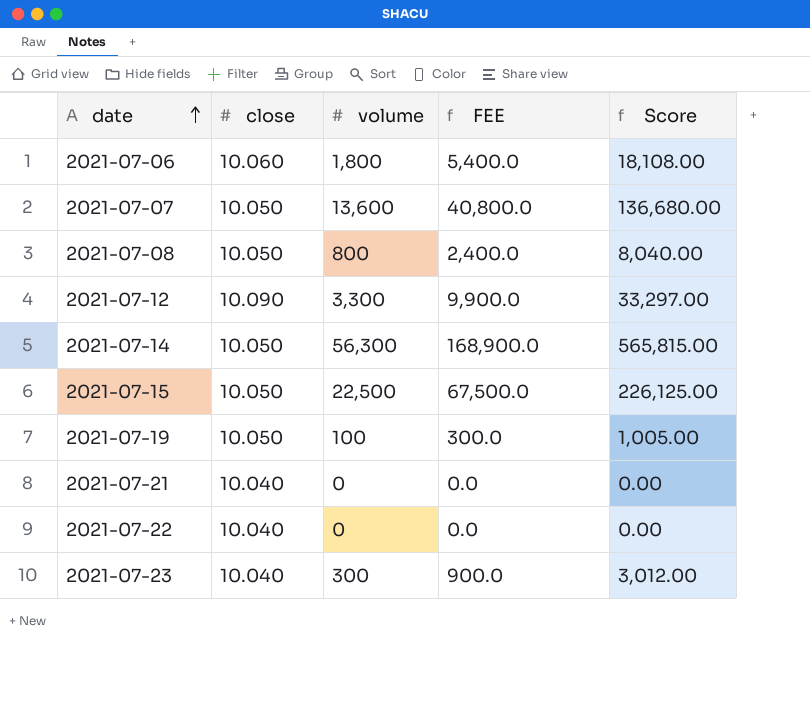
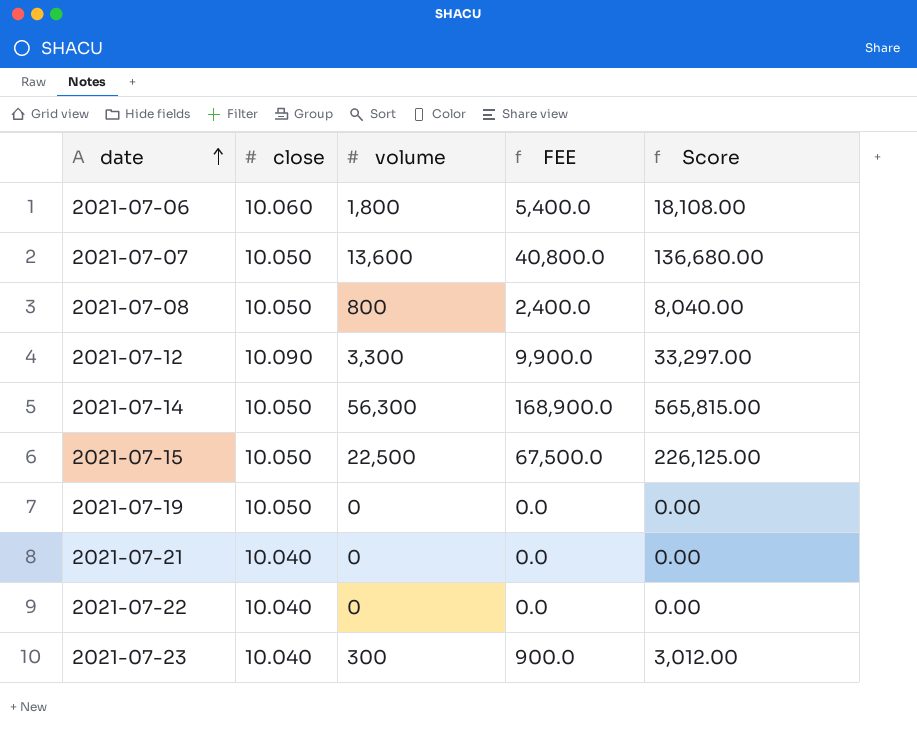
2021-07-19 | volume: 100 -> 0
2021-07-19 | FEE: 300.0 -> 0.0
2021-07-19 | Score: 1,005.00 -> 0.00

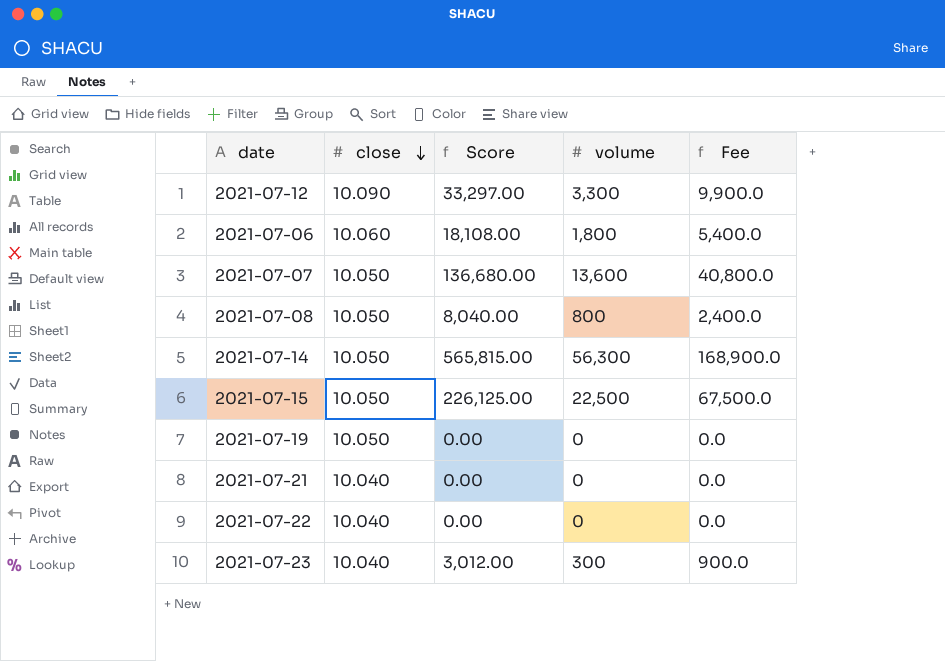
row order: date ascending -> close descending
column Score | position: 5 -> 3
column name: FEE -> Fee

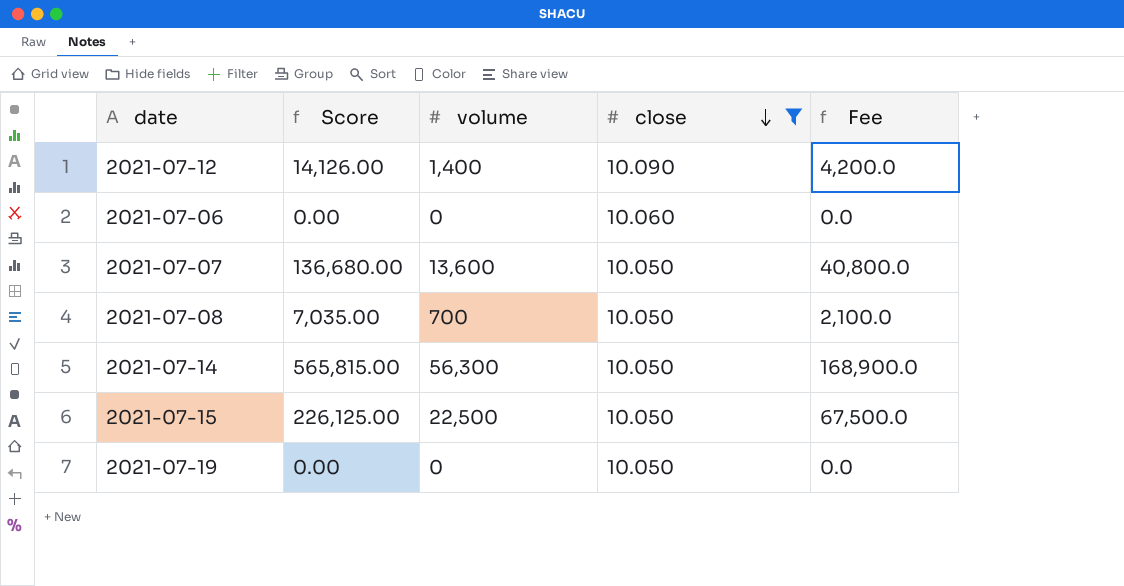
filter: none -> close != 10.040
column close | position: 2 -> 4
2021-07-12 | Score: 33,297.00 -> 14,126.00
2021-07-12 | volume: 3,300 -> 1,400
2021-07-12 | Fee: 9,900.0 -> 4,200.0
2021-07-06 | Score: 18,108.00 -> 0.00
2021-07-06 | volume: 1,800 -> 0
2021-07-06 | Fee: 5,400.0 -> 0.0
2021-07-08 | Score: 8,040.00 -> 7,035.00
2021-07-08 | volume: 800 -> 700
2021-07-08 | Fee: 2,400.0 -> 2,100.0

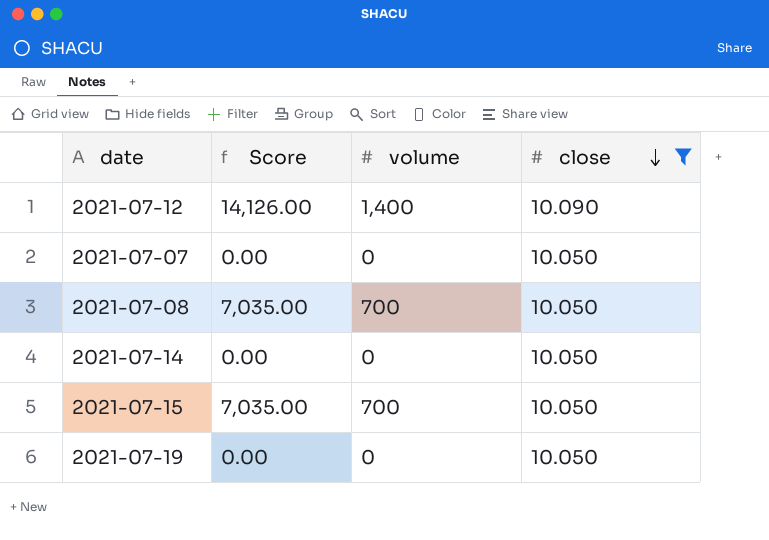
column Fee | formula: [volume] * 3 -> none
row 2021-07-06: 0.00 | 0 | 10.060 | 0.0 -> none
2021-07-07 | Score: 136,680.00 -> 0.00
2021-07-07 | volume: 13,600 -> 0
2021-07-14 | Score: 565,815.00 -> 0.00
2021-07-14 | volume: 56,300 -> 0
2021-07-15 | Score: 226,125.00 -> 7,035.00
2021-07-15 | volume: 22,500 -> 700

